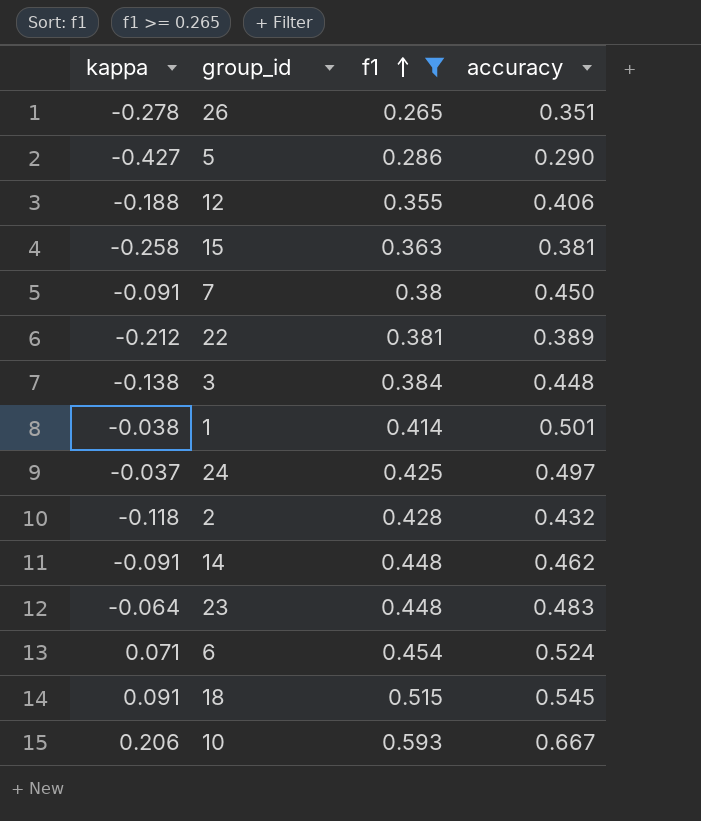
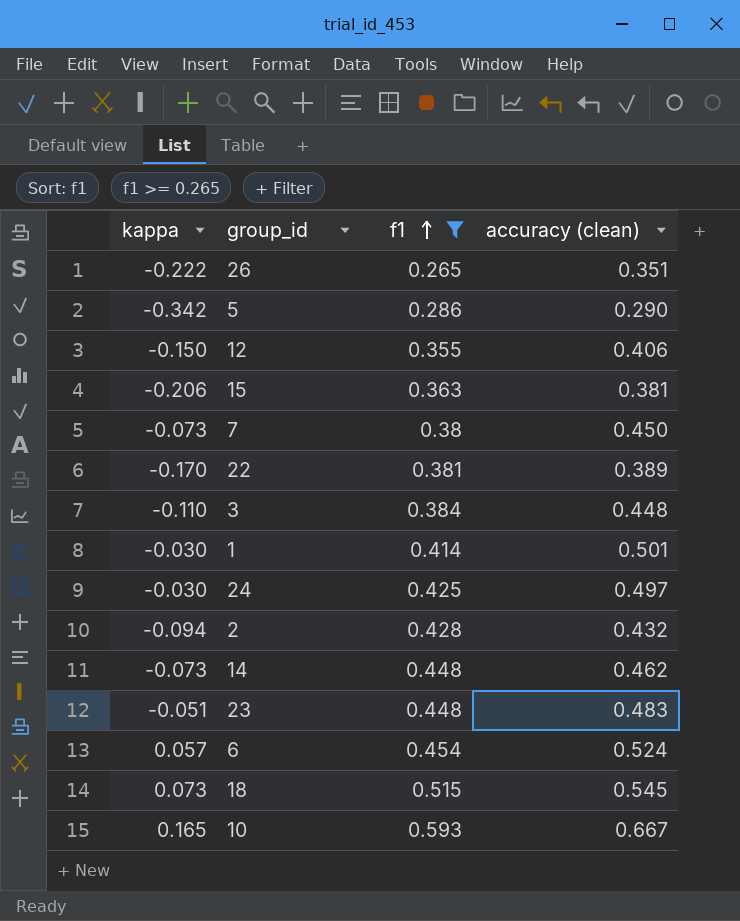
column name: accuracy -> accuracy (clean)
26 | kappa: -0.278 -> -0.222
5 | kappa: -0.427 -> -0.342
12 | kappa: -0.188 -> -0.150
15 | kappa: -0.258 -> -0.206
7 | kappa: -0.091 -> -0.073
22 | kappa: -0.212 -> -0.170
3 | kappa: -0.138 -> -0.110
1 | kappa: -0.038 -> -0.030
24 | kappa: -0.037 -> -0.030
2 | kappa: -0.118 -> -0.094
14 | kappa: -0.091 -> -0.073
23 | kappa: -0.064 -> -0.051
6 | kappa: 0.071 -> 0.057
18 | kappa: 0.091 -> 0.073
10 | kappa: 0.206 -> 0.165

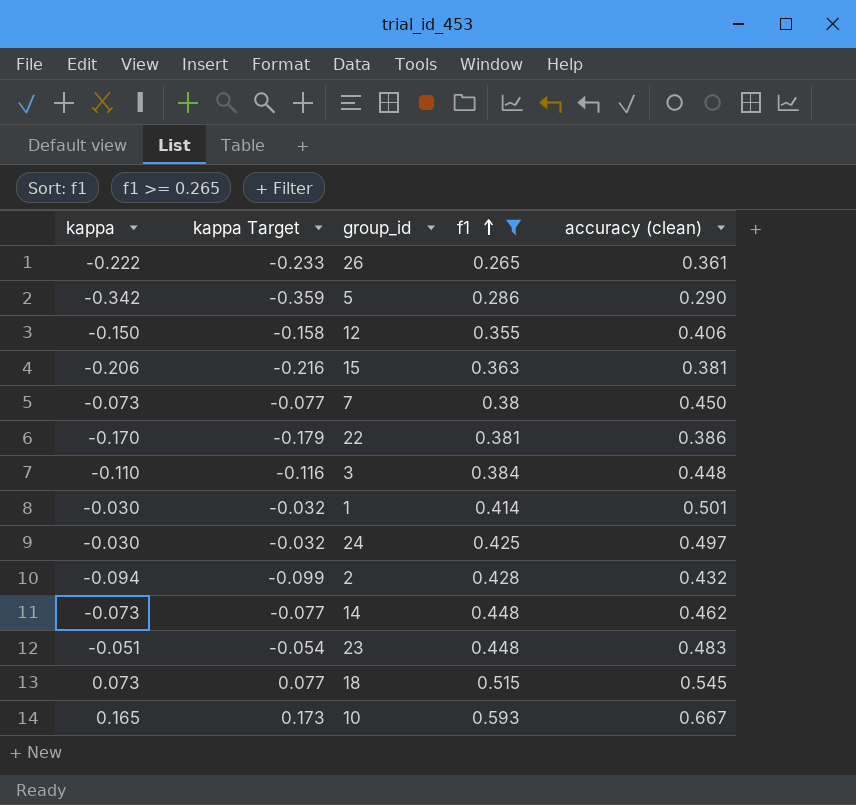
column kappa Target | formula: none -> [kappa] * 1.05
row 6: 0.057 | 0.454 | 0.524 -> none
26 | accuracy (clean): 0.351 -> 0.361
22 | accuracy (clean): 0.389 -> 0.386

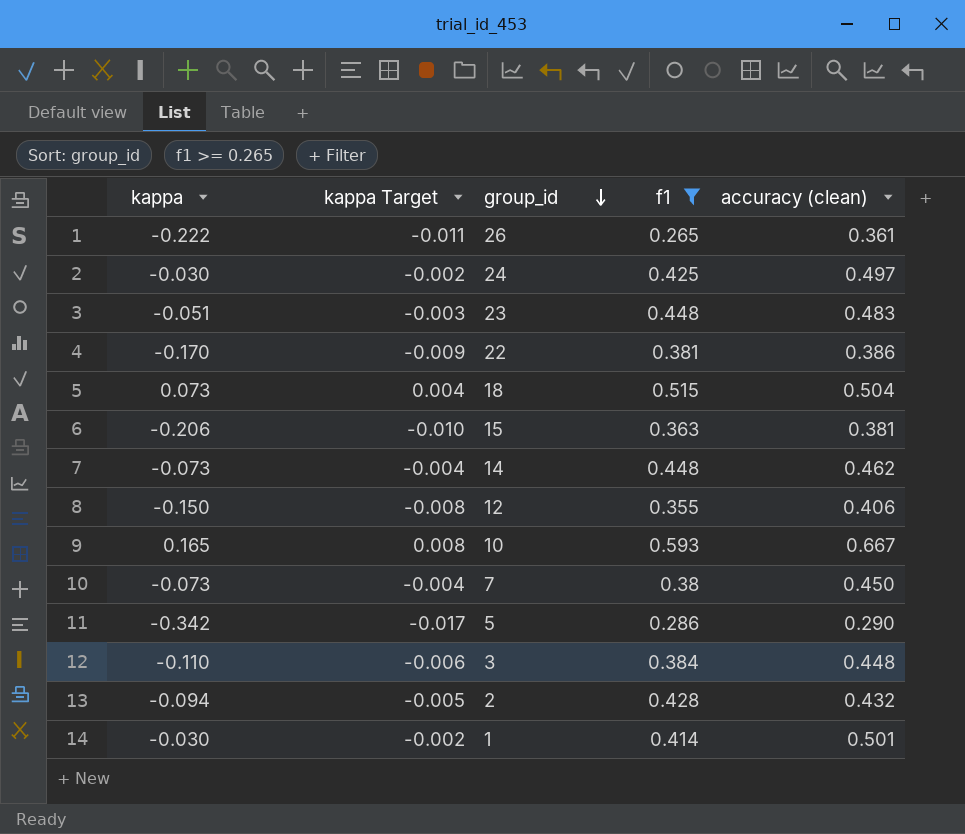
row order: f1 ascending -> group_id descending
column kappa Target | formula: [kappa] * 1.05 -> [kappa] * 0.05
18 | accuracy (clean): 0.545 -> 0.504

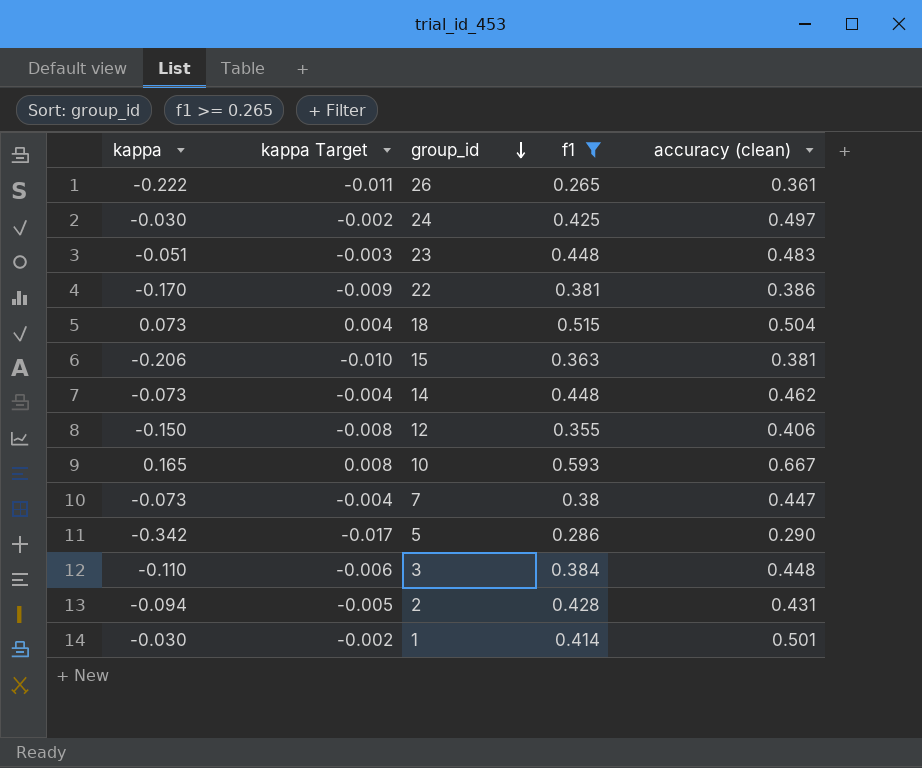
7 | accuracy (clean): 0.450 -> 0.447
2 | accuracy (clean): 0.432 -> 0.431

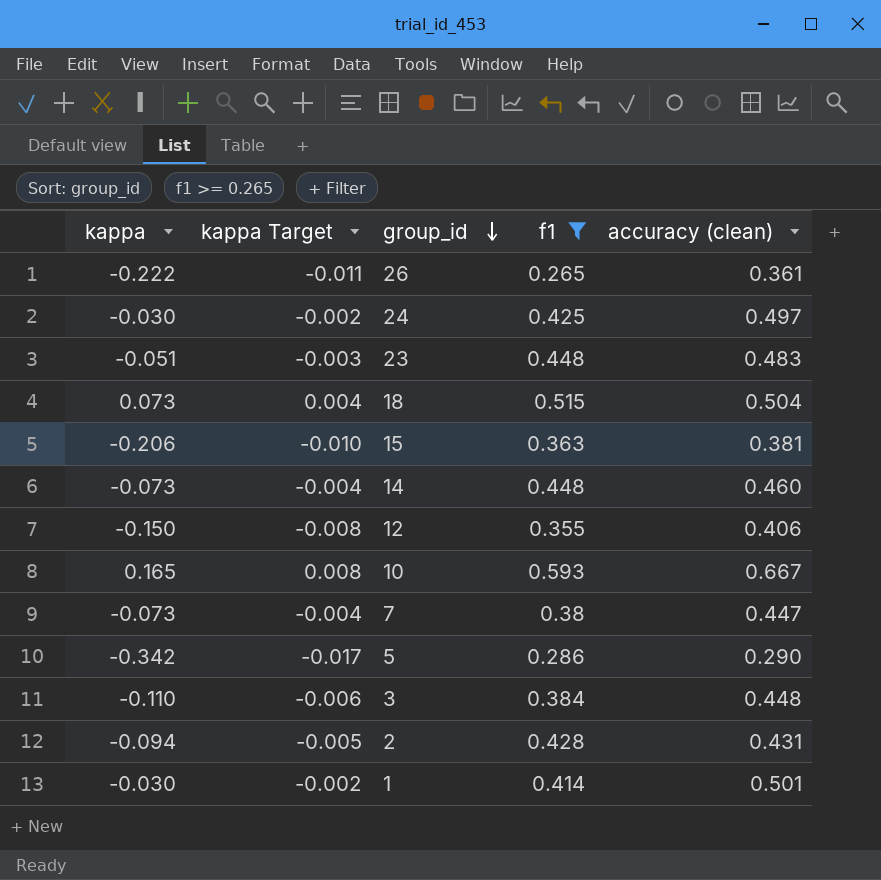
row 22: -0.170 | -0.009 | 0.381 | 0.386 -> none
14 | accuracy (clean): 0.462 -> 0.460

